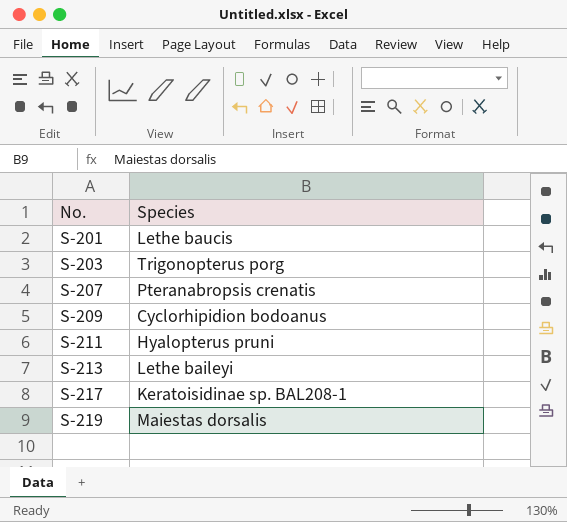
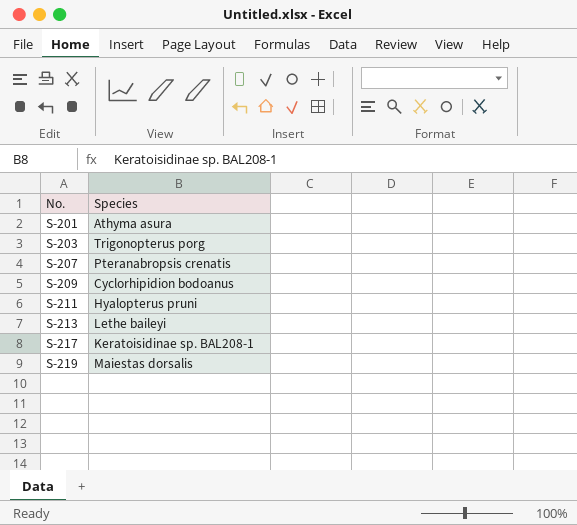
S-201 | Species: Lethe baucis -> Athyma asura

